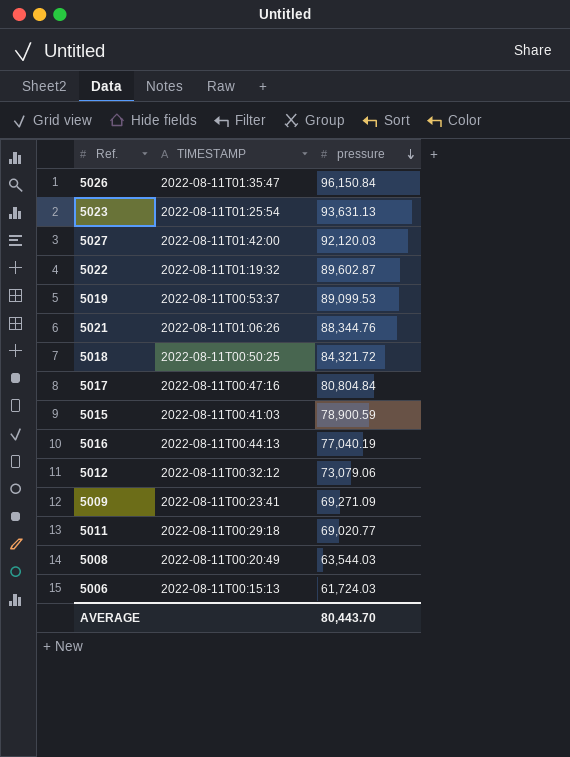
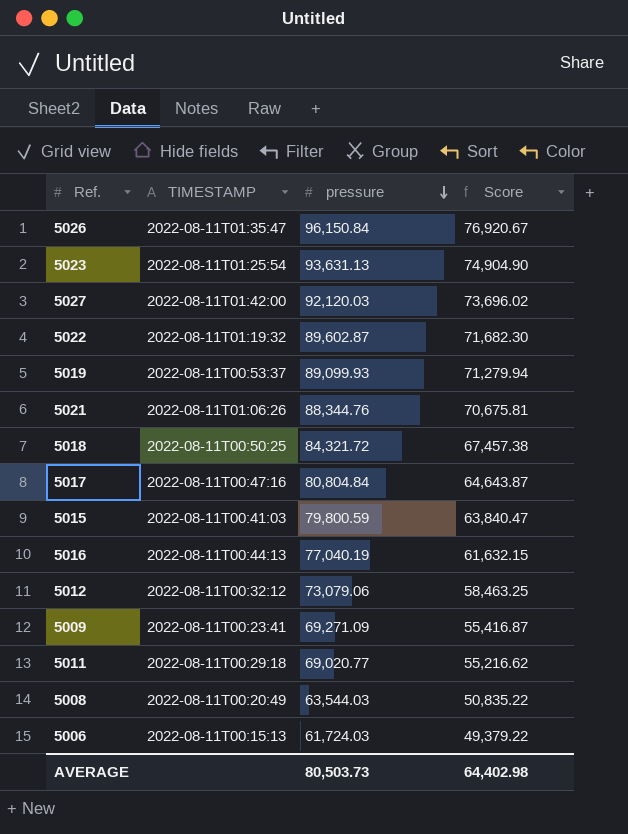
column Score | formula: none -> [pressure] * 0.8
5019 | pressure: 89,099.53 -> 89,099.93
5015 | pressure: 78,900.59 -> 79,800.59
AVERAGE | pressure: 80,443.70 -> 80,503.73

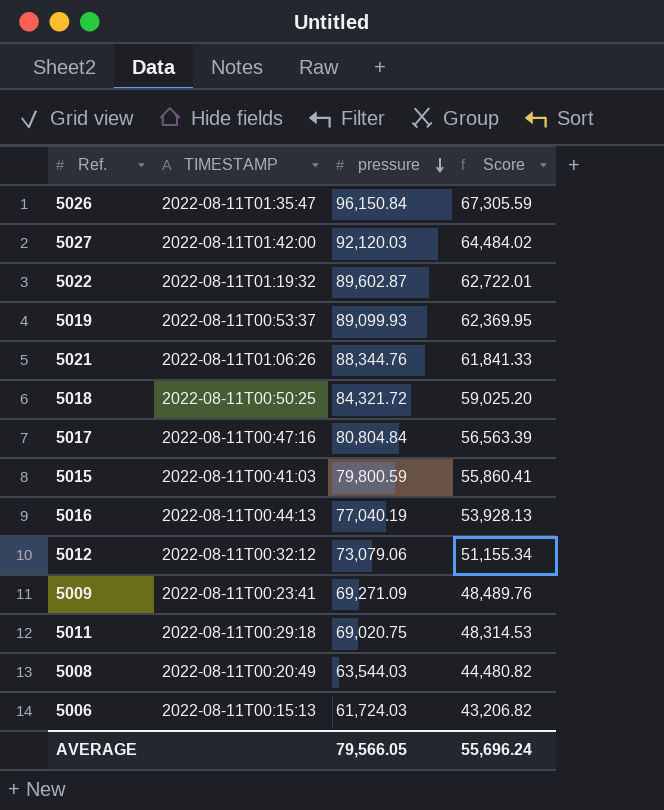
column Score | formula: [pressure] * 0.8 -> [pressure] * 0.7
row 5023: 2022-08-11T01:25:54 | 93,631.13 | 74,904.90 -> none
5011 | pressure: 69,020.77 -> 69,020.75
AVERAGE | pressure: 80,503.73 -> 79,566.05
AVERAGE | Score: 64,402.98 -> 55,696.24

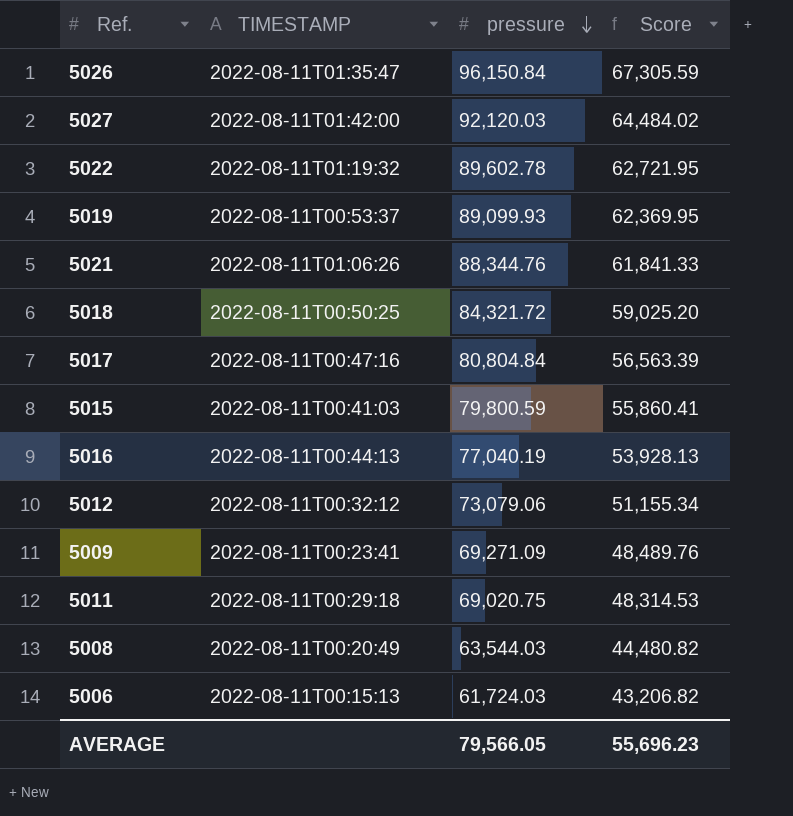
5022 | pressure: 89,602.87 -> 89,602.78
5022 | Score: 62,722.01 -> 62,721.95
AVERAGE | Score: 55,696.24 -> 55,696.23

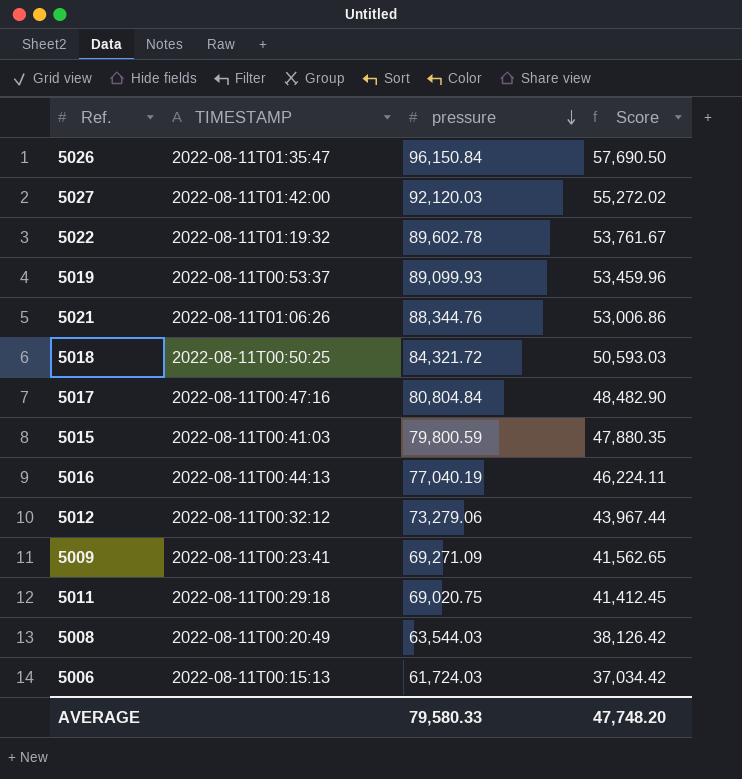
column Score | formula: [pressure] * 0.7 -> [pressure] * 0.6
5012 | pressure: 73,079.06 -> 73,279.06
AVERAGE | pressure: 79,566.05 -> 79,580.33
AVERAGE | Score: 55,696.23 -> 47,748.20

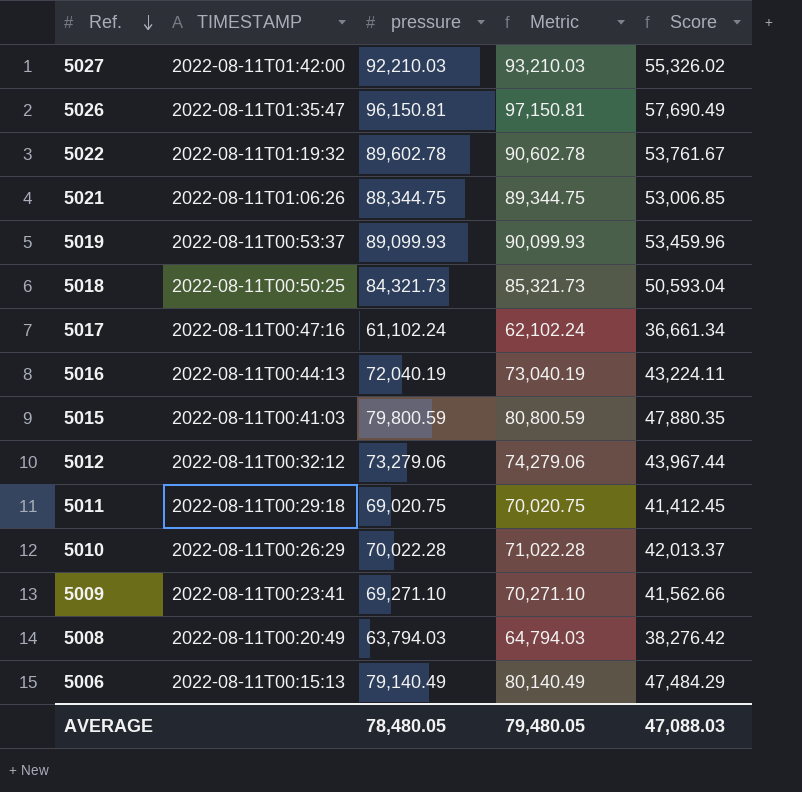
row order: pressure descending -> Ref. descending
column Metric | formula: none -> [pressure] + 1000
5027 | pressure: 92,120.03 -> 92,210.03
5027 | Score: 55,272.02 -> 55,326.02
5026 | pressure: 96,150.84 -> 96,150.81
5026 | Score: 57,690.50 -> 57,690.49
5021 | pressure: 88,344.76 -> 88,344.75
5021 | Score: 53,006.86 -> 53,006.85
5018 | pressure: 84,321.72 -> 84,321.73
5018 | Score: 50,593.03 -> 50,593.04
5017 | pressure: 80,804.84 -> 61,102.24
5017 | Score: 48,482.90 -> 36,661.34
5016 | pressure: 77,040.19 -> 72,040.19
5016 | Score: 46,224.11 -> 43,224.11
row 5010: none -> 2022-08-11T00:26:29 | 70,022.28 | 71,022.28 | 42,013.37
5009 | pressure: 69,271.09 -> 69,271.10
5009 | Score: 41,562.65 -> 41,562.66
5008 | pressure: 63,544.03 -> 63,794.03
5008 | Score: 38,126.42 -> 38,276.42
5006 | pressure: 61,724.03 -> 79,140.49
5006 | Score: 37,034.42 -> 47,484.29
AVERAGE | pressure: 79,580.33 -> 78,480.05
AVERAGE | Score: 47,748.20 -> 47,088.03

